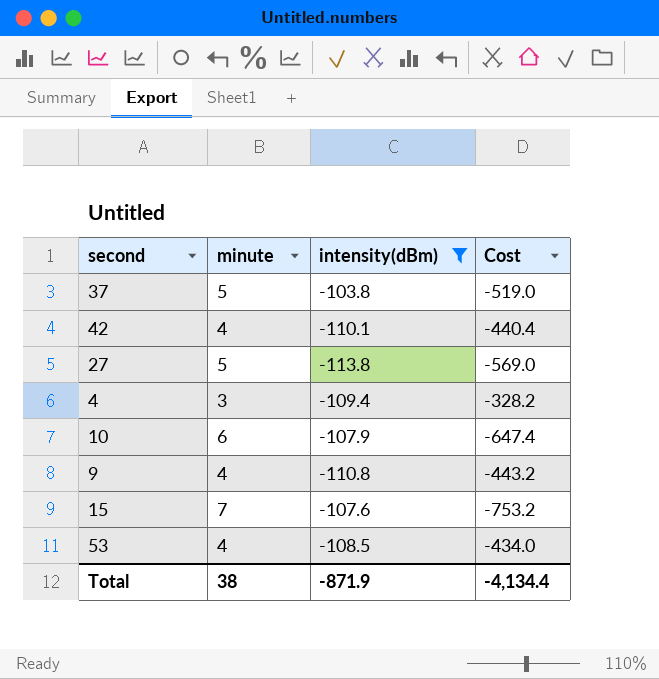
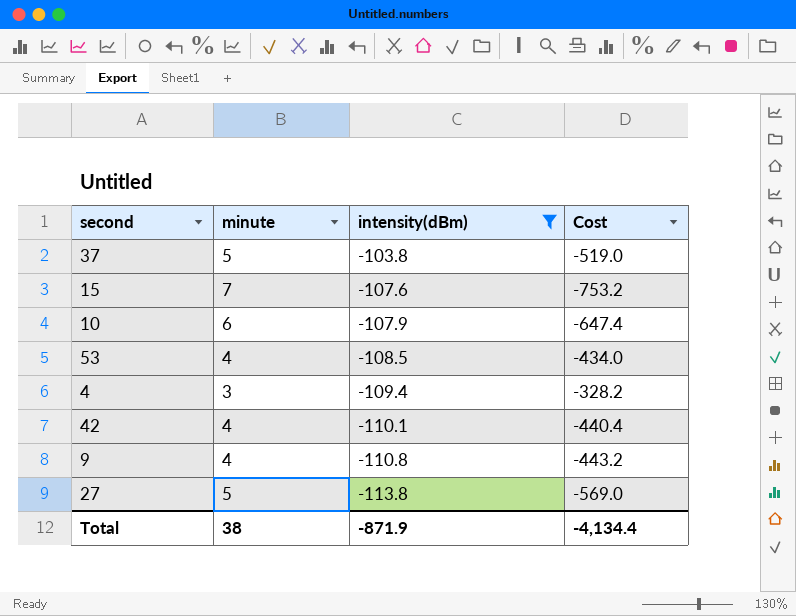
row order: none -> intensity(dBm) descending

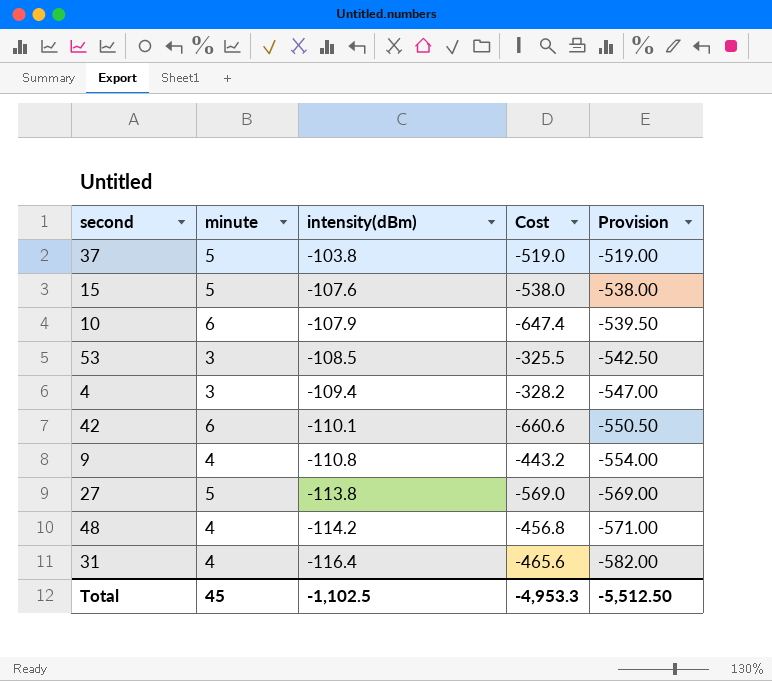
filter: intensity(dBm) >= -113.8 -> none
column Provision | formula: none -> [intensity(dBm)] * 5
15 | minute: 7 -> 5
15 | Cost: -753.2 -> -538.0
53 | minute: 4 -> 3
53 | Cost: -434.0 -> -325.5
42 | minute: 4 -> 6
42 | Cost: -440.4 -> -660.6
Total | minute: 38 -> 45
Total | intensity(dBm): -871.9 -> -1,102.5
Total | Cost: -4,134.4 -> -4,953.3

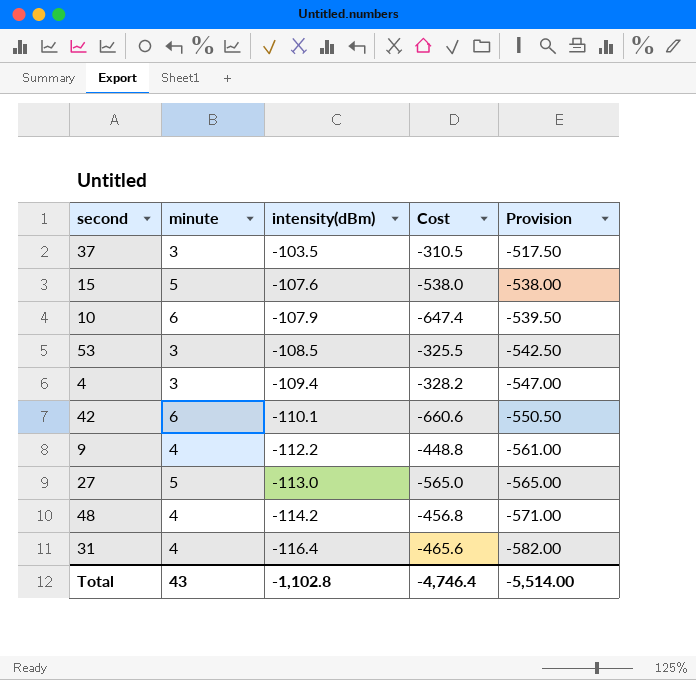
37 | minute: 5 -> 3
37 | intensity(dBm): -103.8 -> -103.5
37 | Cost: -519.0 -> -310.5
37 | Provision: -519.00 -> -517.50
9 | intensity(dBm): -110.8 -> -112.2
9 | Cost: -443.2 -> -448.8
9 | Provision: -554.00 -> -561.00
27 | intensity(dBm): -113.8 -> -113.0
27 | Cost: -569.0 -> -565.0
27 | Provision: -569.00 -> -565.00
Total | minute: 45 -> 43
Total | intensity(dBm): -1,102.5 -> -1,102.8
Total | Cost: -4,953.3 -> -4,746.4
Total | Provision: -5,512.50 -> -5,514.00

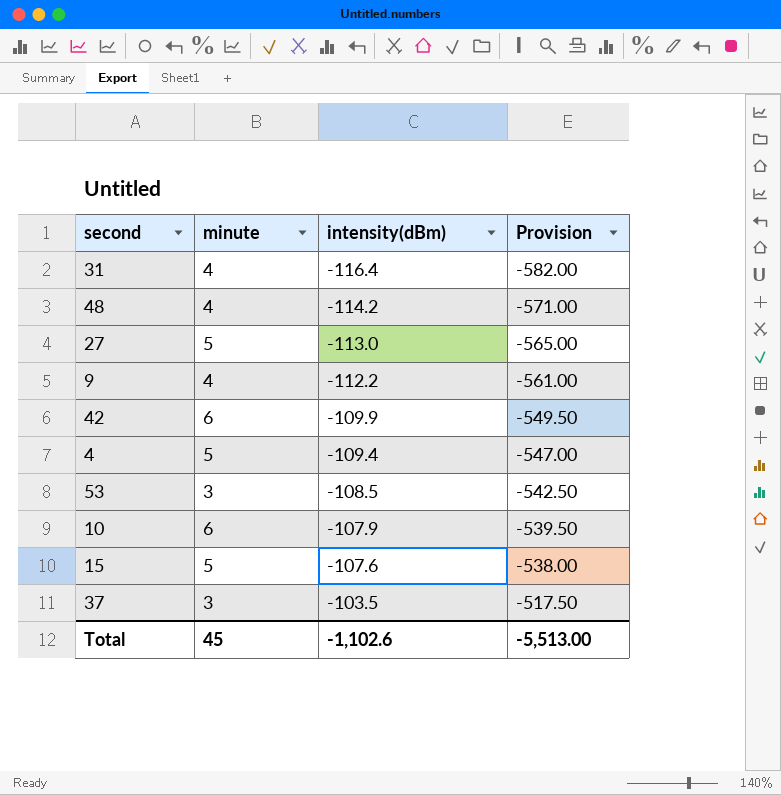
row order: intensity(dBm) descending -> intensity(dBm) ascending
column Cost | formula: [minute] * [intensity(dBm)] -> none
42 | intensity(dBm): -110.1 -> -109.9
42 | Provision: -550.50 -> -549.50
4 | minute: 3 -> 5
Total | minute: 43 -> 45
Total | intensity(dBm): -1,102.8 -> -1,102.6
Total | Provision: -5,514.00 -> -5,513.00

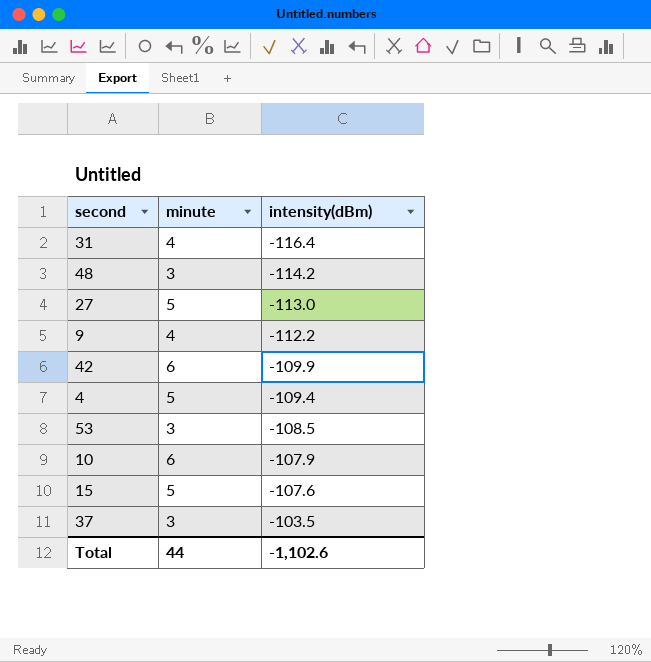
column Provision | formula: [intensity(dBm)] * 5 -> none
48 | minute: 4 -> 3
Total | minute: 45 -> 44

